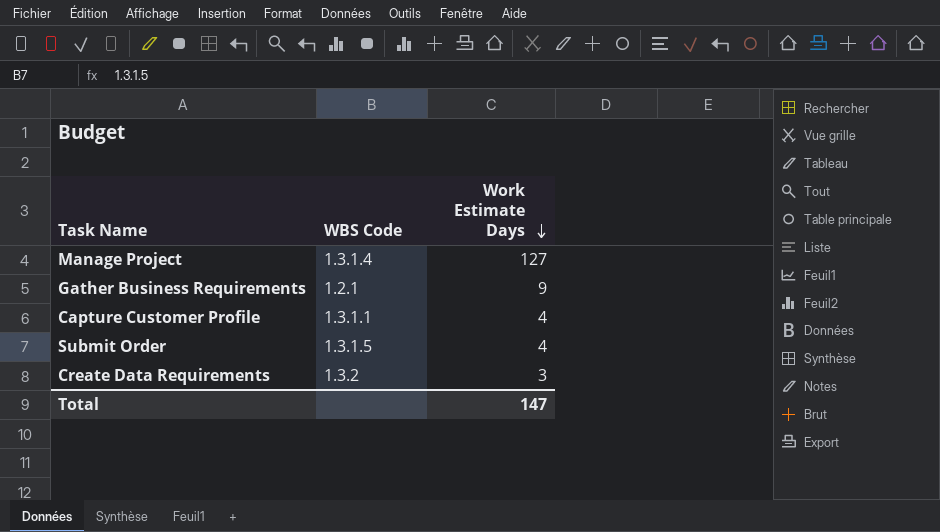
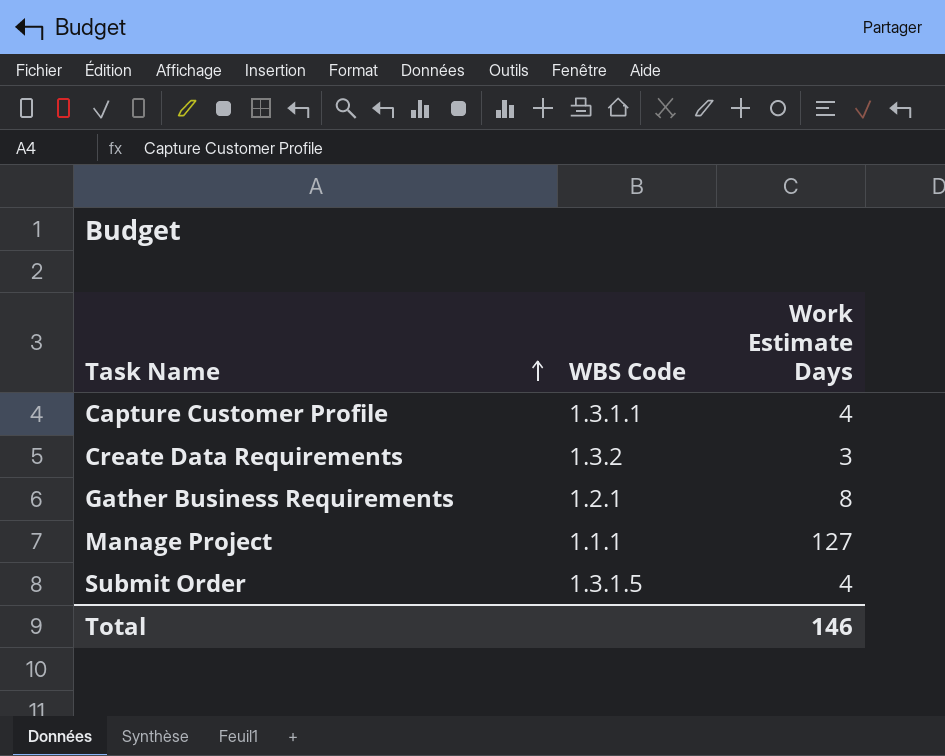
row order: Work Estimate Days descending -> Task Name ascending
Gather Business Requirements | Work Estimate Days: 9 -> 8
Manage Project | WBS Code: 1.3.1.4 -> 1.1.1
Total | Work Estimate Days: 147 -> 146

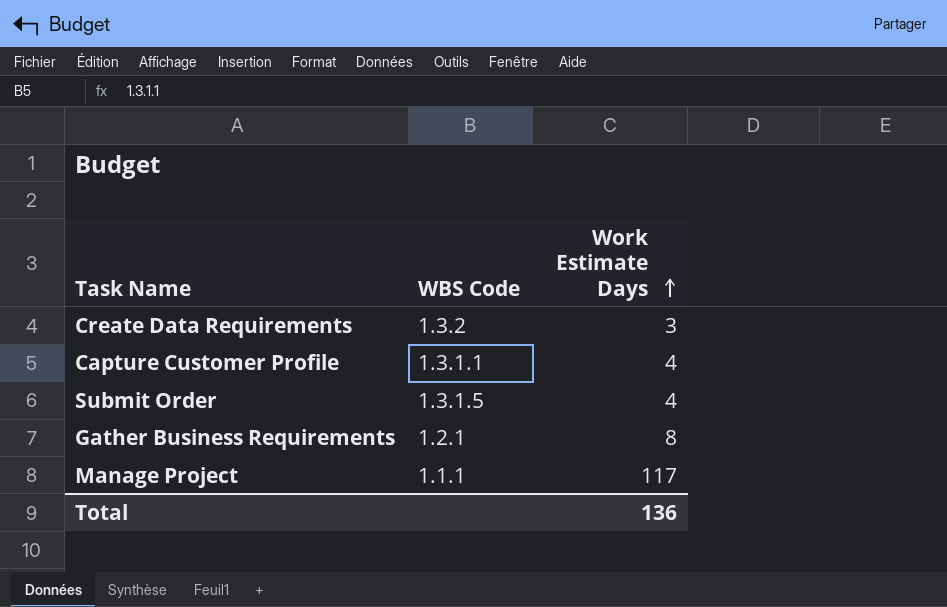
row order: Task Name ascending -> Work Estimate Days ascending
Manage Project | Work Estimate Days: 127 -> 117
Total | Work Estimate Days: 146 -> 136

